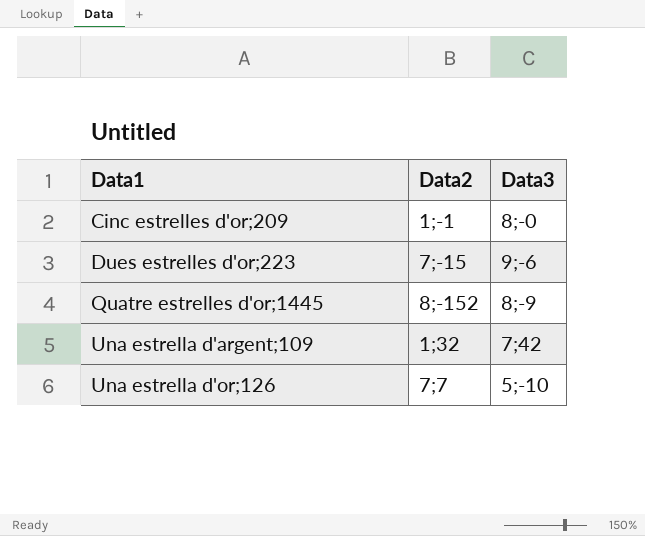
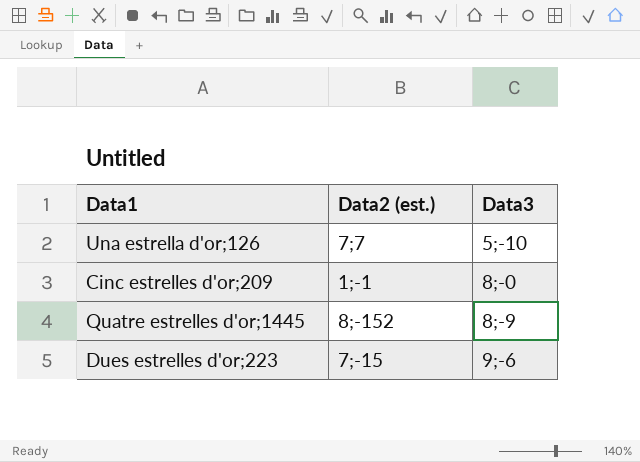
row order: Data1 ascending -> Data3 ascending
column name: Data2 -> Data2 (est.)
row Una estrella d'argent;109: 1;32 | 7;42 -> none

